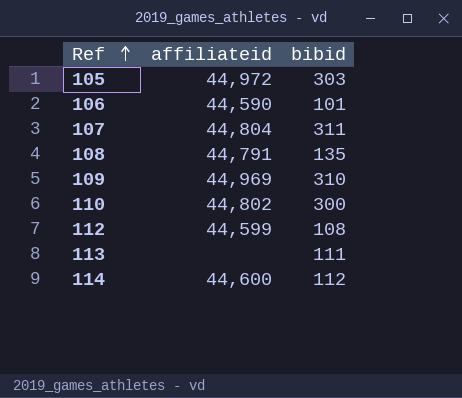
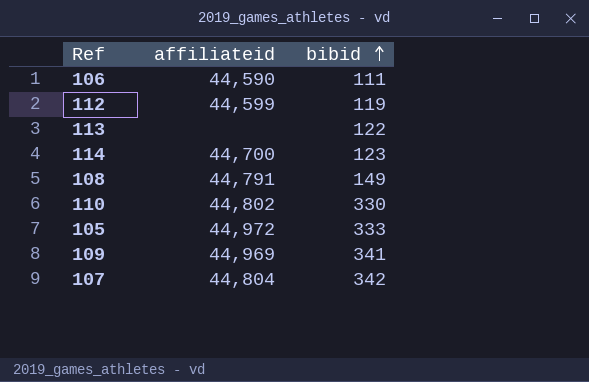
row order: Ref ascending -> bibid ascending
106 | bibid: 101 -> 111
112 | bibid: 108 -> 119
113 | bibid: 111 -> 122
114 | affiliateid: 44,600 -> 44,700
114 | bibid: 112 -> 123
108 | bibid: 135 -> 149
110 | bibid: 300 -> 330
105 | bibid: 303 -> 333
109 | bibid: 310 -> 341
107 | bibid: 311 -> 342

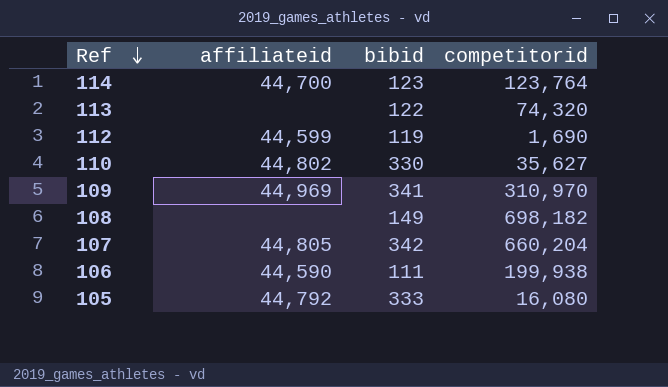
row order: bibid ascending -> Ref descending
column competitorid | position: none -> 4
108 | affiliateid: 44,791 -> none
107 | affiliateid: 44,804 -> 44,805
105 | affiliateid: 44,972 -> 44,792

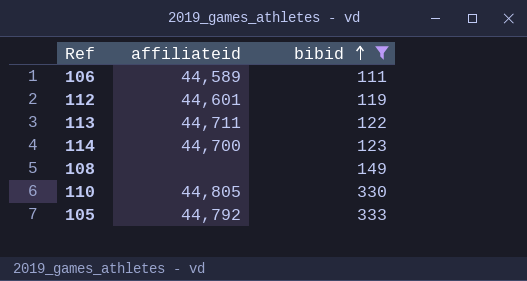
filter: none -> bibid <= 333
row order: Ref descending -> bibid ascending
column competitorid | position: 4 -> none
106 | affiliateid: 44,590 -> 44,589
112 | affiliateid: 44,599 -> 44,601
113 | affiliateid: none -> 44,711
110 | affiliateid: 44,802 -> 44,805

